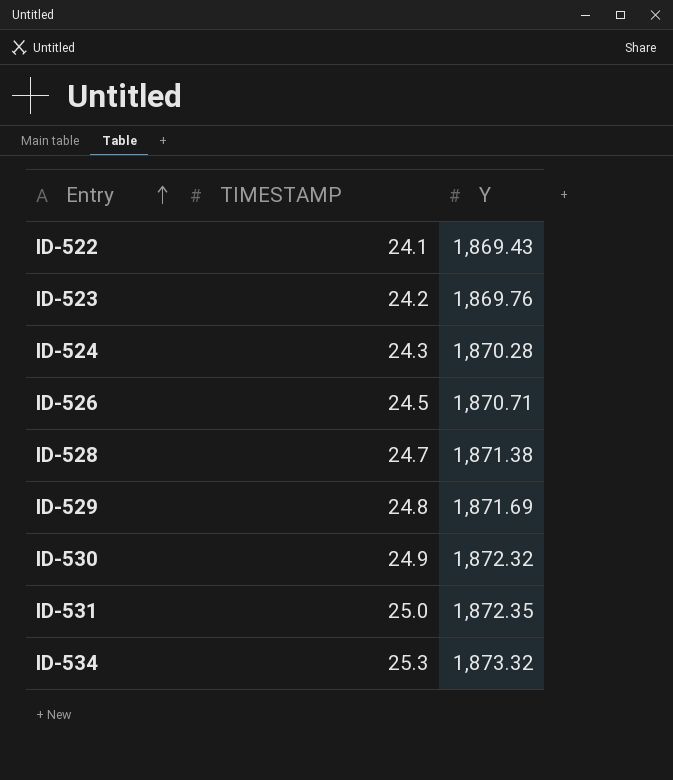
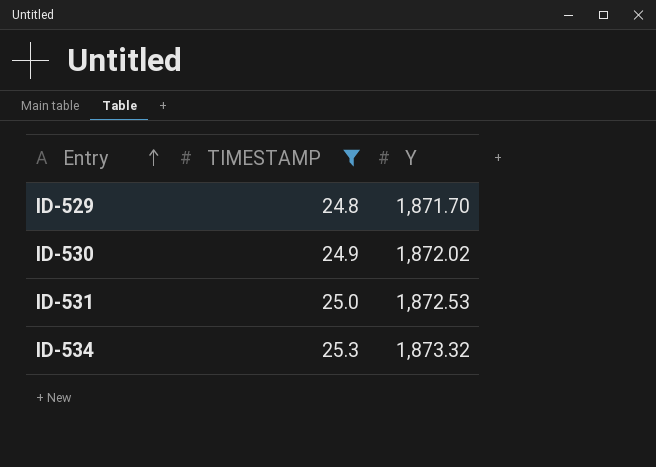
filter: none -> TIMESTAMP >= 24.8
ID-529 | Y: 1,871.69 -> 1,871.70
ID-530 | Y: 1,872.32 -> 1,872.02
ID-531 | Y: 1,872.35 -> 1,872.53

